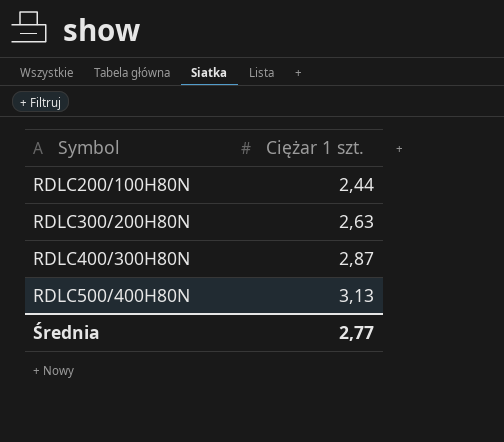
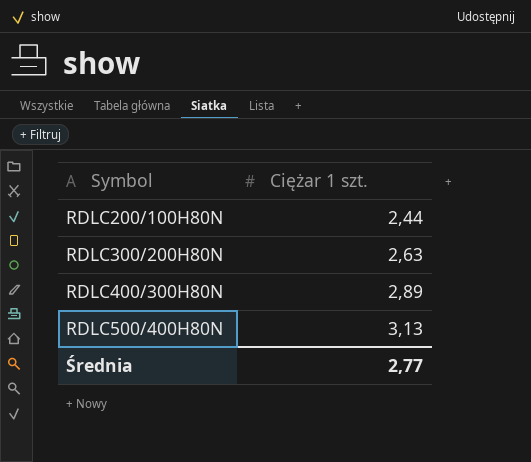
RDLC400/300H80N | Ciężar 1 szt.: 2,87 -> 2,89

